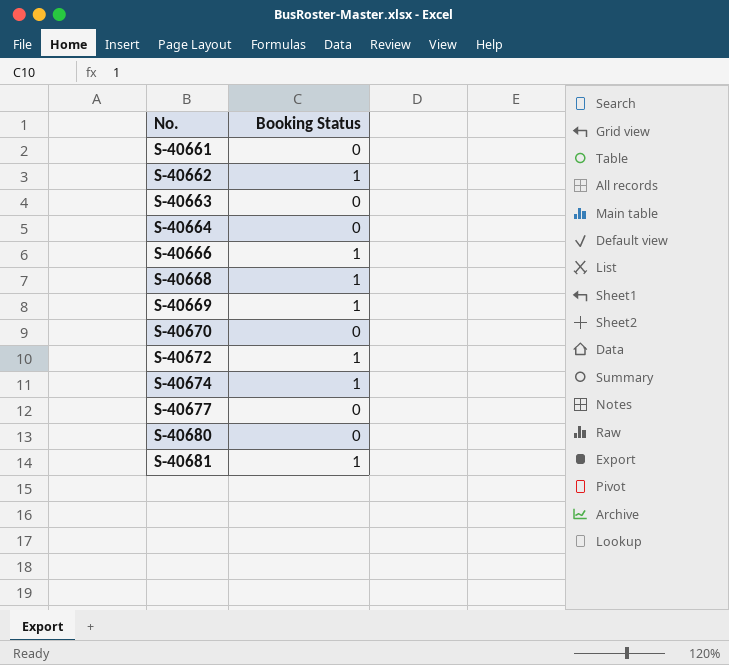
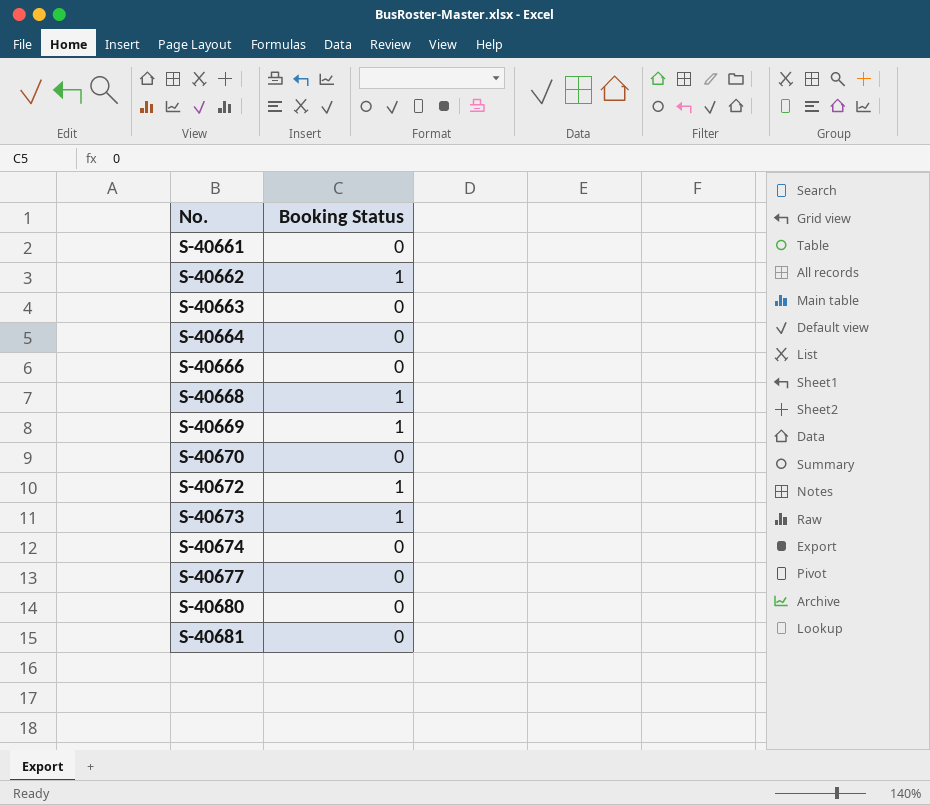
S-40666 | Booking Status: 1 -> 0
row S-40673: none -> 1
S-40674 | Booking Status: 1 -> 0
S-40681 | Booking Status: 1 -> 0

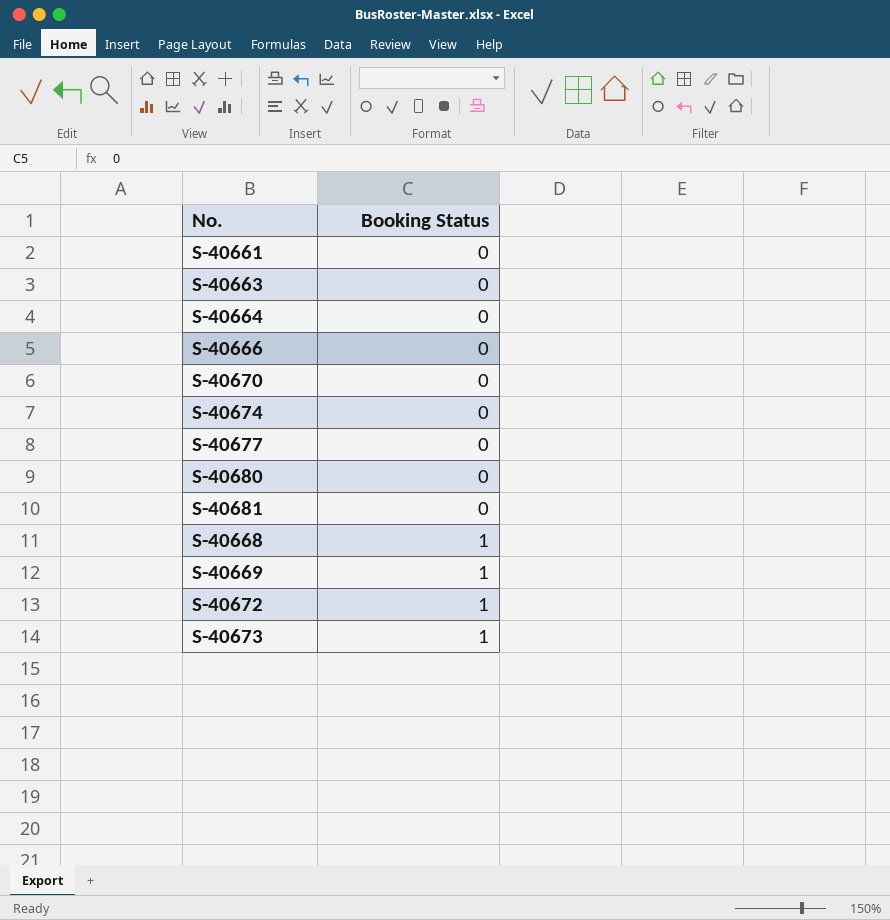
row order: No. ascending -> Booking Status ascending
row S-40662: 1 -> none

